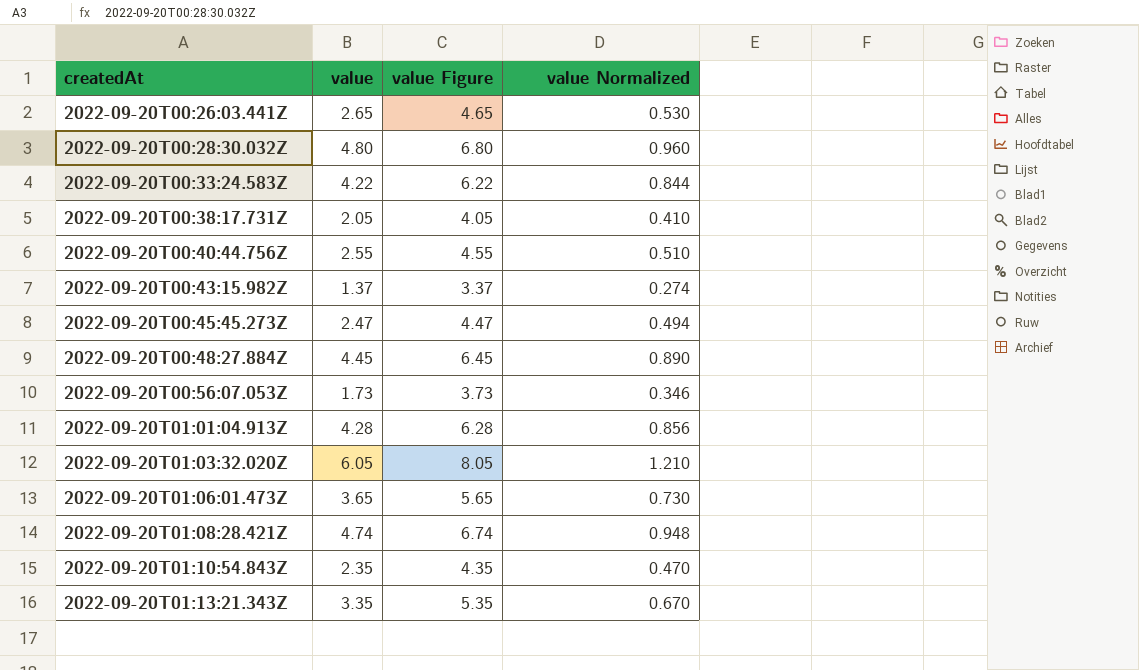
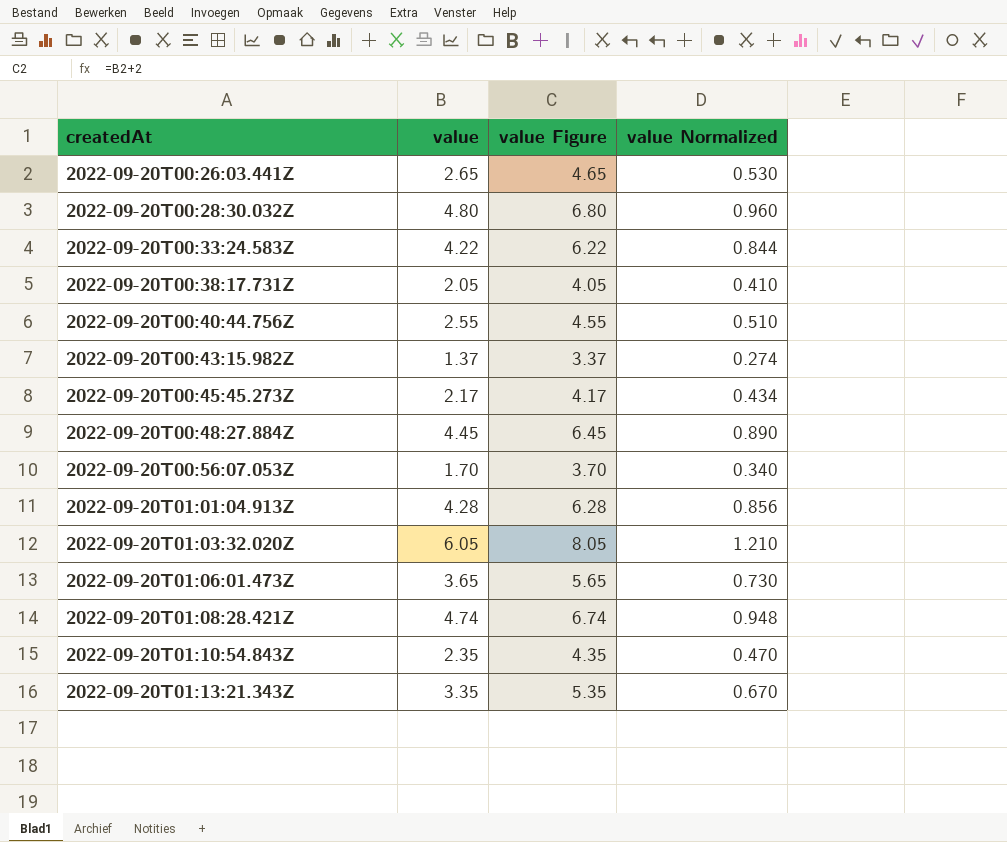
2022-09-20T00:45:45.273Z | value: 2.47 -> 2.17
2022-09-20T00:45:45.273Z | value Figure: 4.47 -> 4.17
2022-09-20T00:45:45.273Z | value Normalized: 0.494 -> 0.434
2022-09-20T00:56:07.053Z | value: 1.73 -> 1.70
2022-09-20T00:56:07.053Z | value Figure: 3.73 -> 3.70
2022-09-20T00:56:07.053Z | value Normalized: 0.346 -> 0.340

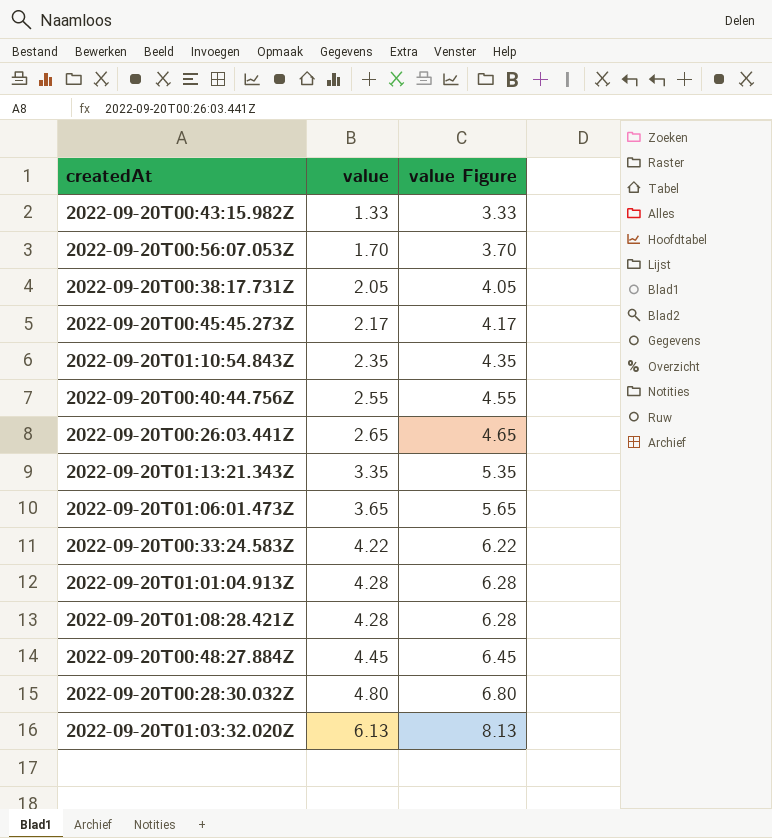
row order: createdAt ascending -> value ascending
column value Normalized | formula: [value] * 0.2 -> none
2022-09-20T00:43:15.982Z | value: 1.37 -> 1.33
2022-09-20T00:43:15.982Z | value Figure: 3.37 -> 3.33
2022-09-20T01:08:28.421Z | value: 4.74 -> 4.28
2022-09-20T01:08:28.421Z | value Figure: 6.74 -> 6.28
2022-09-20T01:03:32.020Z | value: 6.05 -> 6.13
2022-09-20T01:03:32.020Z | value Figure: 8.05 -> 8.13

